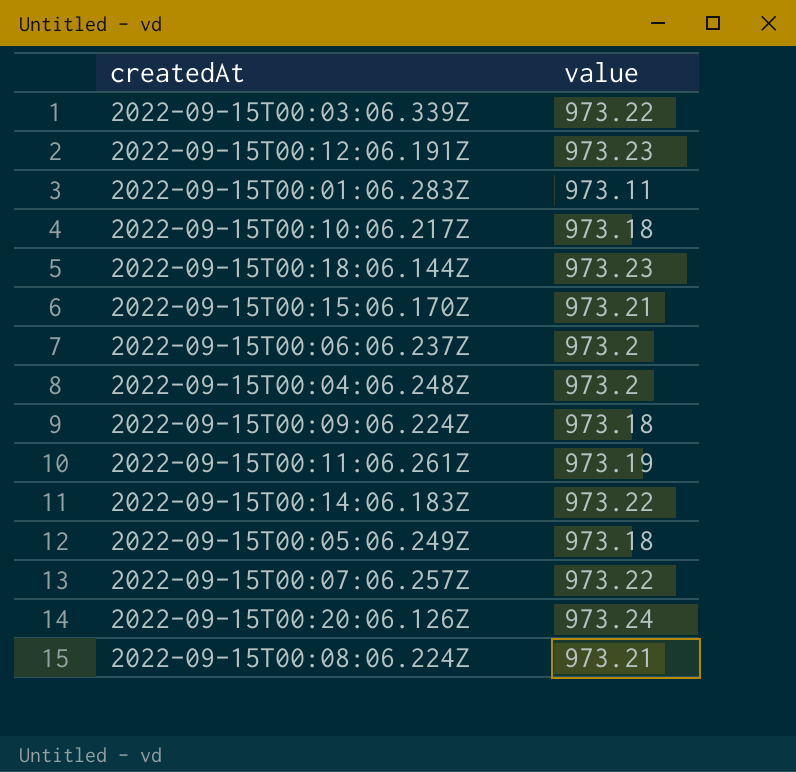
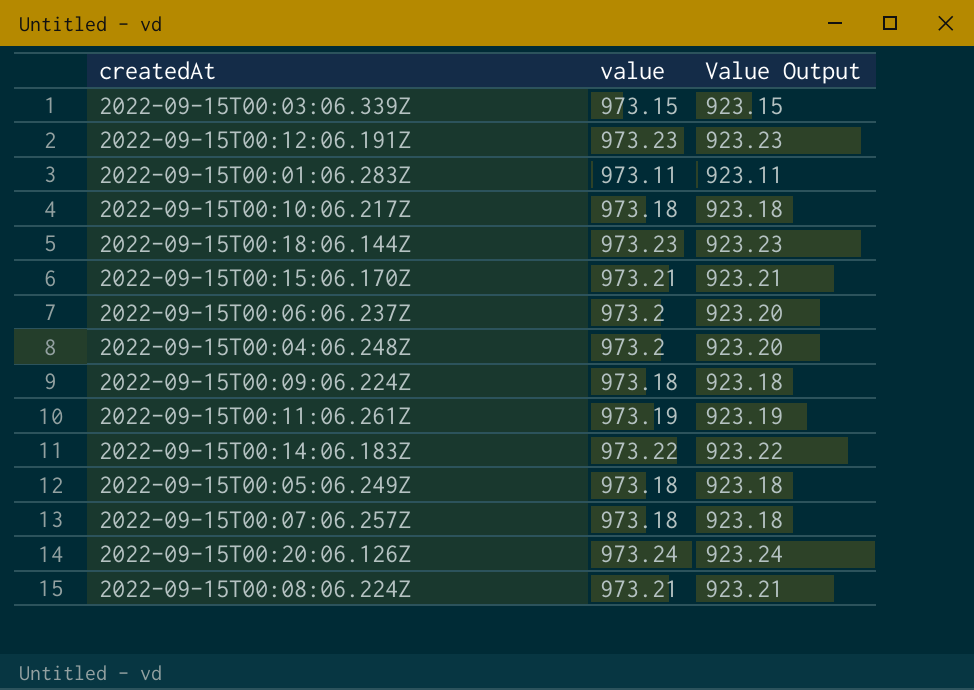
column Value Output | formula: none -> [value] - 50
2022-09-15T00:03:06.339Z | value: 973.22 -> 973.15
2022-09-15T00:07:06.257Z | value: 973.22 -> 973.18

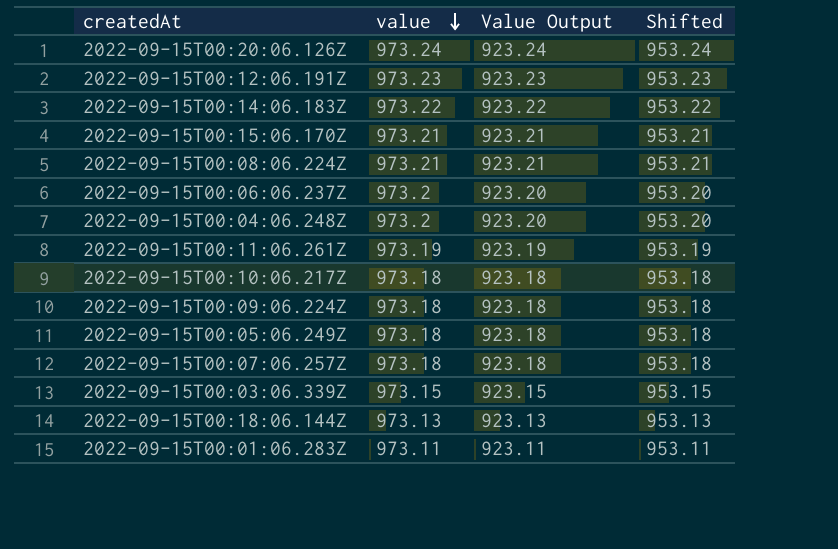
row order: none -> value descending
column Shifted | formula: none -> [value] - 20
2022-09-15T00:18:06.144Z | value: 973.23 -> 973.13
2022-09-15T00:18:06.144Z | Value Output: 923.23 -> 923.13

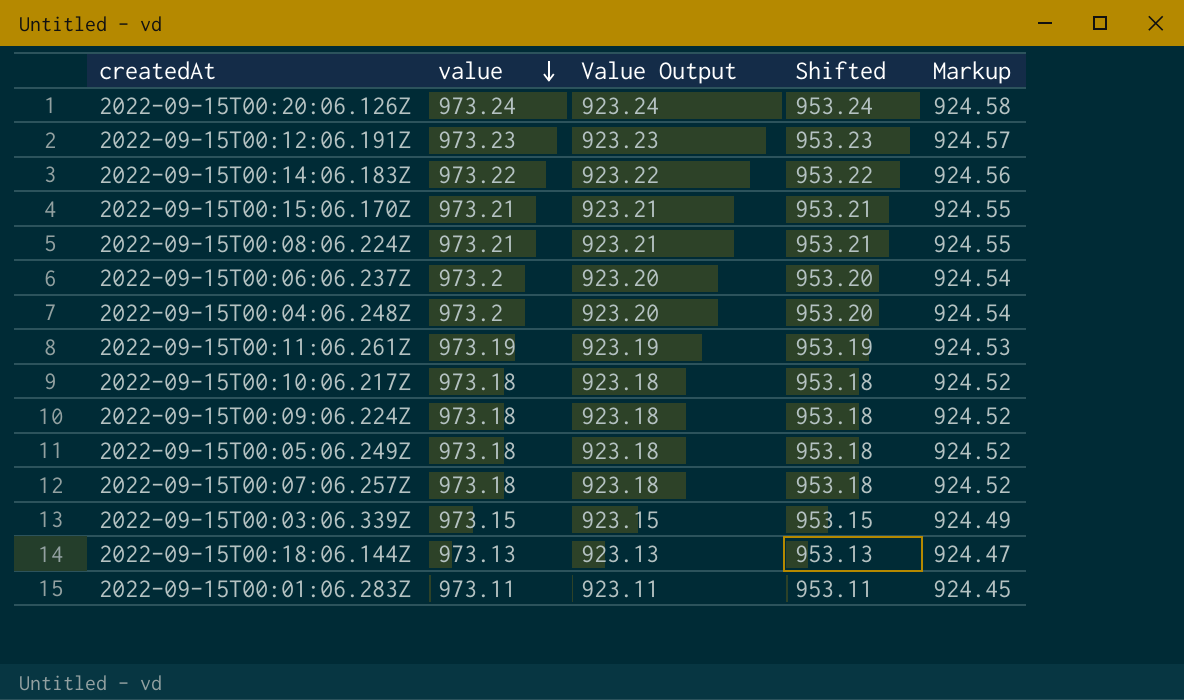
column Markup | formula: none -> [value] * 0.95

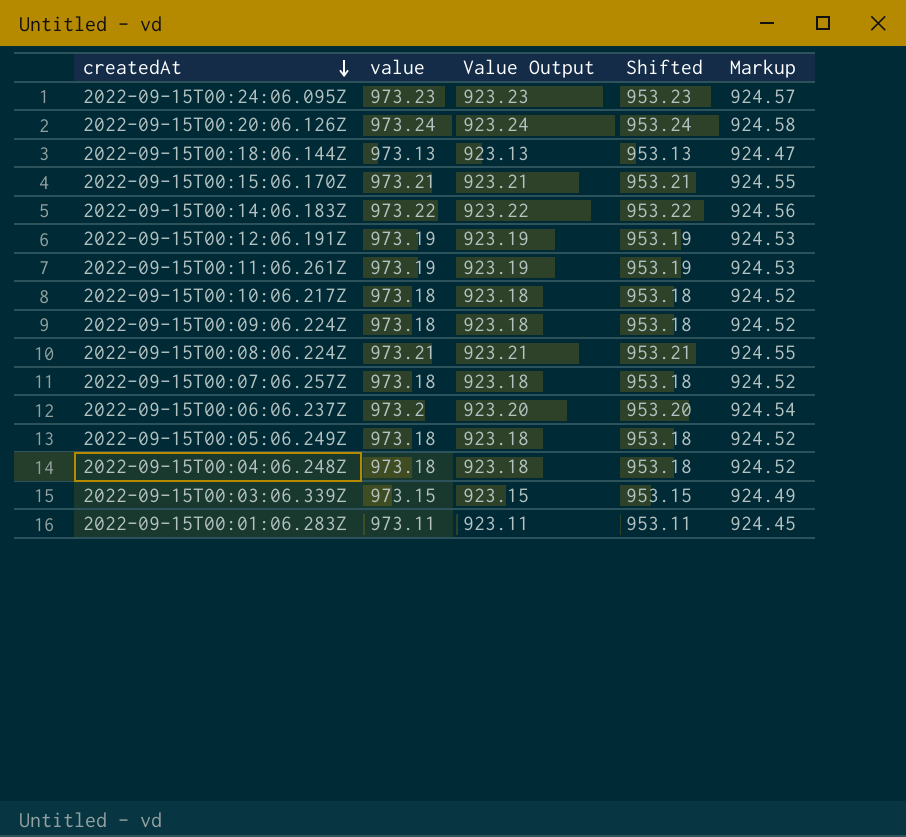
row order: value descending -> createdAt descending
row 2022-09-15T00:24:06.095Z: none -> 973.23 | 923.23 | 953.23 | 924.57
2022-09-15T00:12:06.191Z | value: 973.23 -> 973.19
2022-09-15T00:12:06.191Z | Value Output: 923.23 -> 923.19
2022-09-15T00:12:06.191Z | Shifted: 953.23 -> 953.19
2022-09-15T00:12:06.191Z | Markup: 924.57 -> 924.53
2022-09-15T00:04:06.248Z | value: 973.2 -> 973.18
2022-09-15T00:04:06.248Z | Value Output: 923.20 -> 923.18
2022-09-15T00:04:06.248Z | Shifted: 953.20 -> 953.18
2022-09-15T00:04:06.248Z | Markup: 924.54 -> 924.52

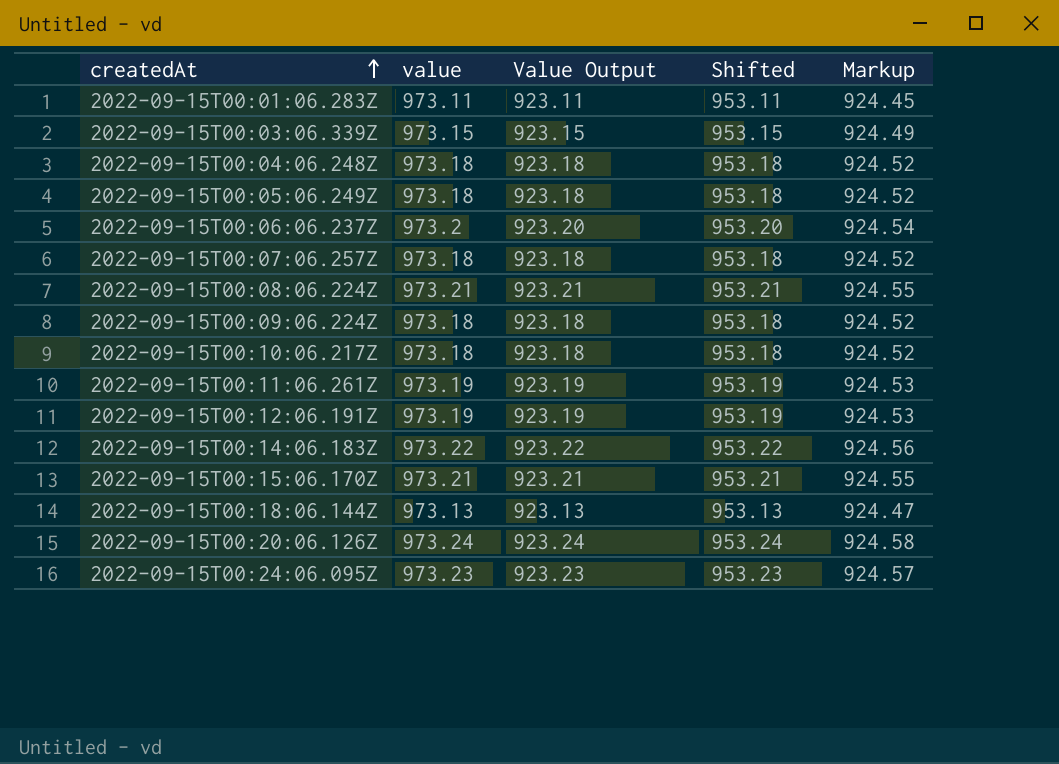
row order: createdAt descending -> createdAt ascending

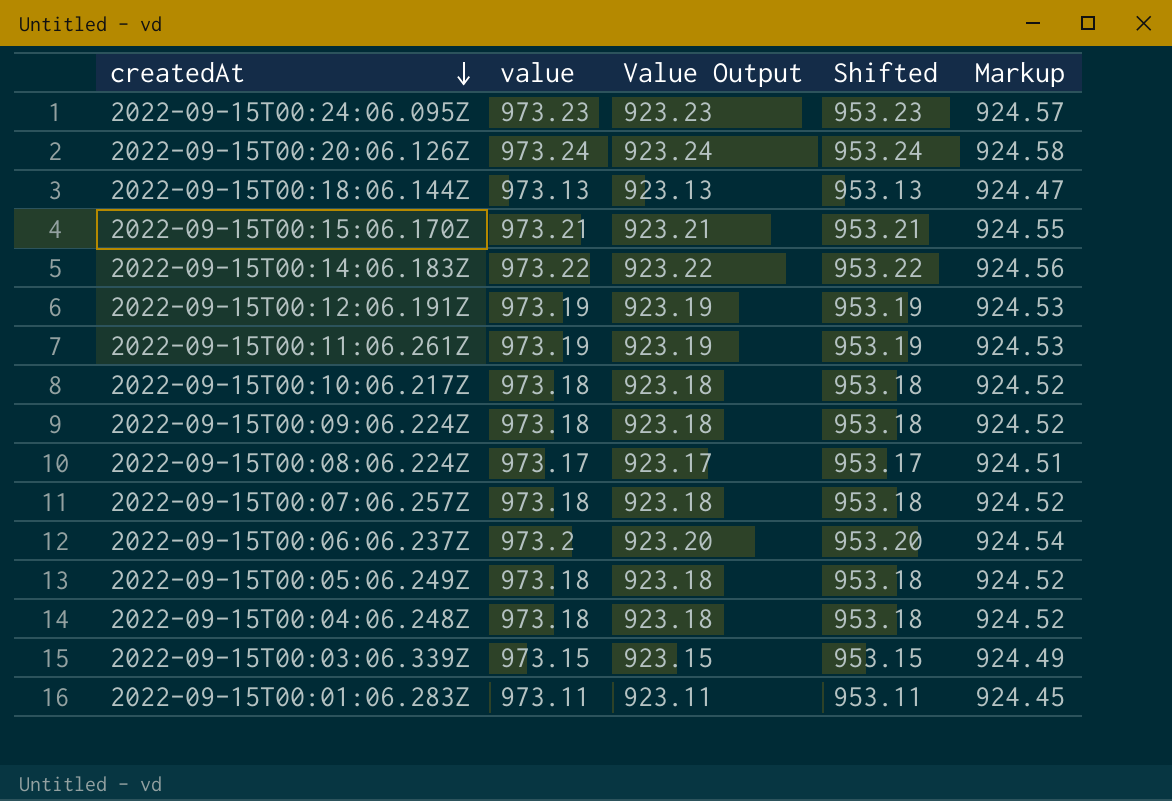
row order: createdAt ascending -> createdAt descending
2022-09-15T00:08:06.224Z | value: 973.21 -> 973.17
2022-09-15T00:08:06.224Z | Value Output: 923.21 -> 923.17
2022-09-15T00:08:06.224Z | Shifted: 953.21 -> 953.17
2022-09-15T00:08:06.224Z | Markup: 924.55 -> 924.51

